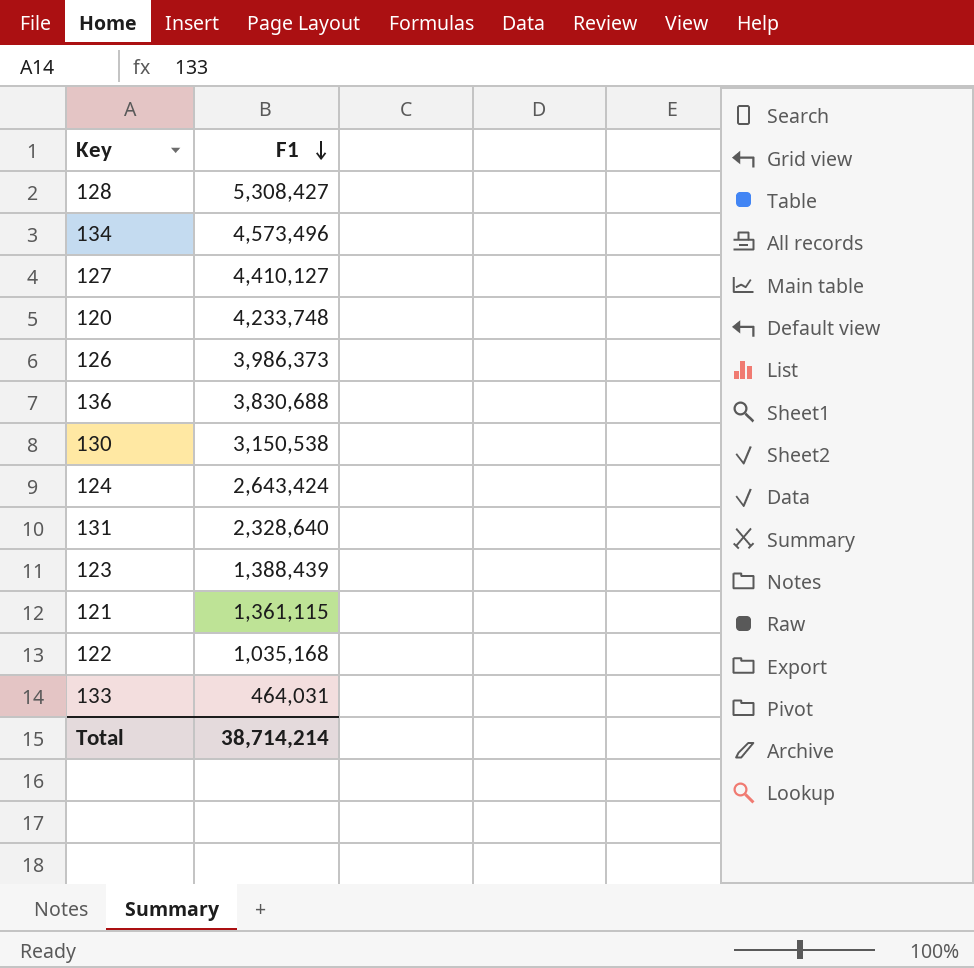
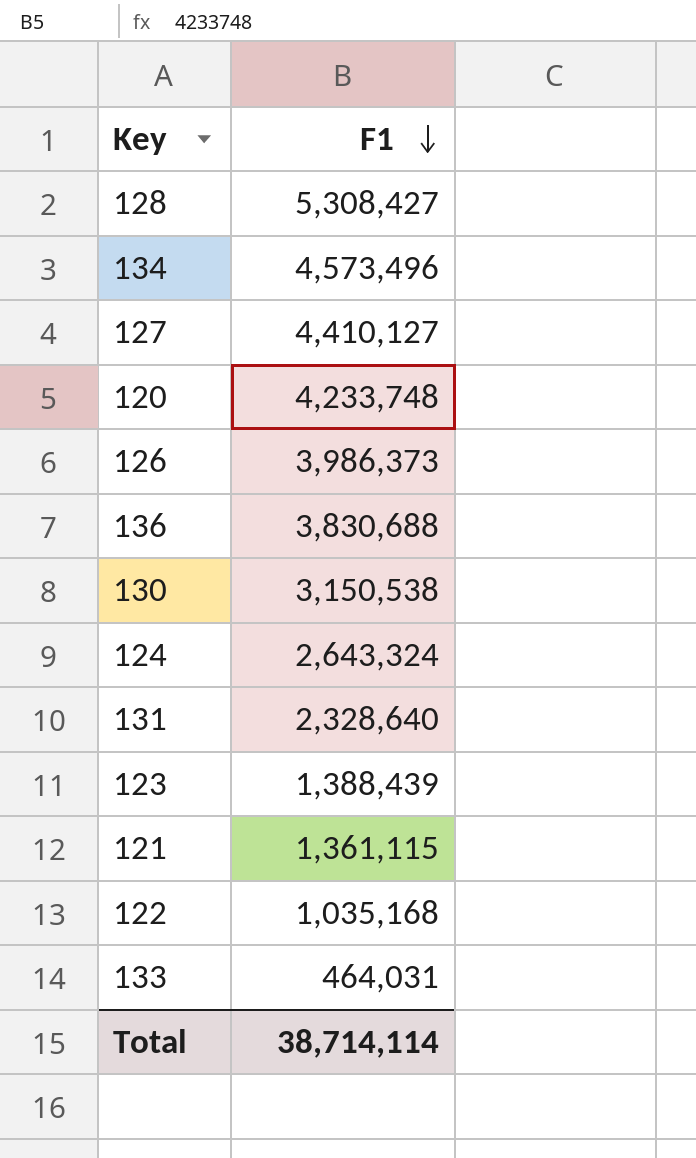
124 | F1: 2,643,424 -> 2,643,324
Total | F1: 38,714,214 -> 38,714,114

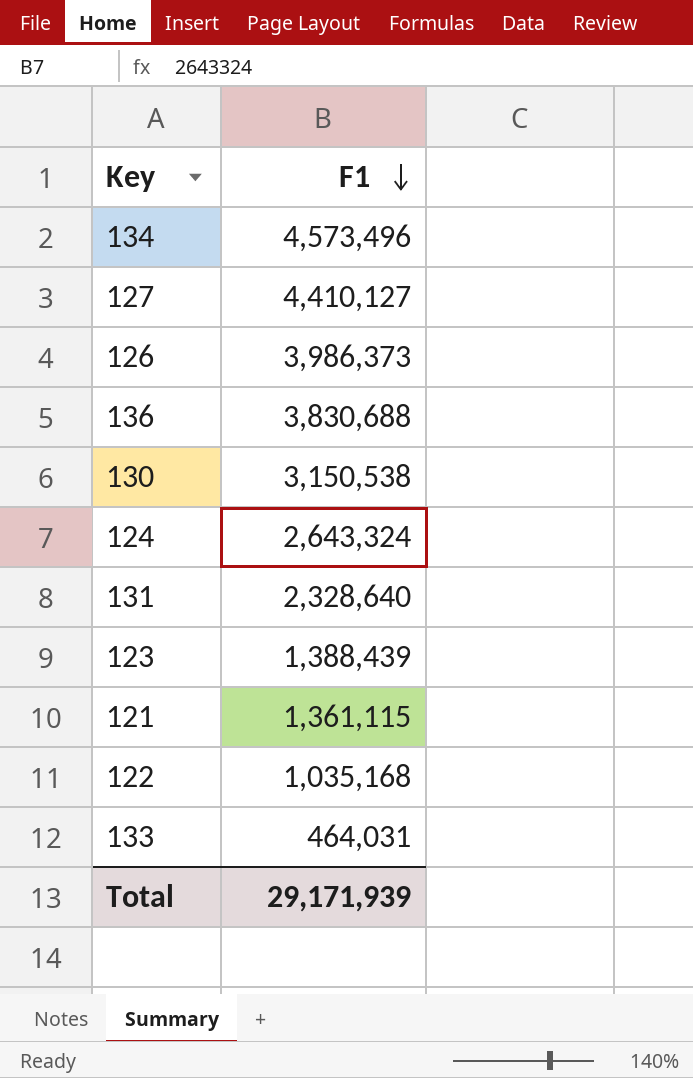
row 128: 5,308,427 -> none
row 120: 4,233,748 -> none
Total | F1: 38,714,114 -> 29,171,939

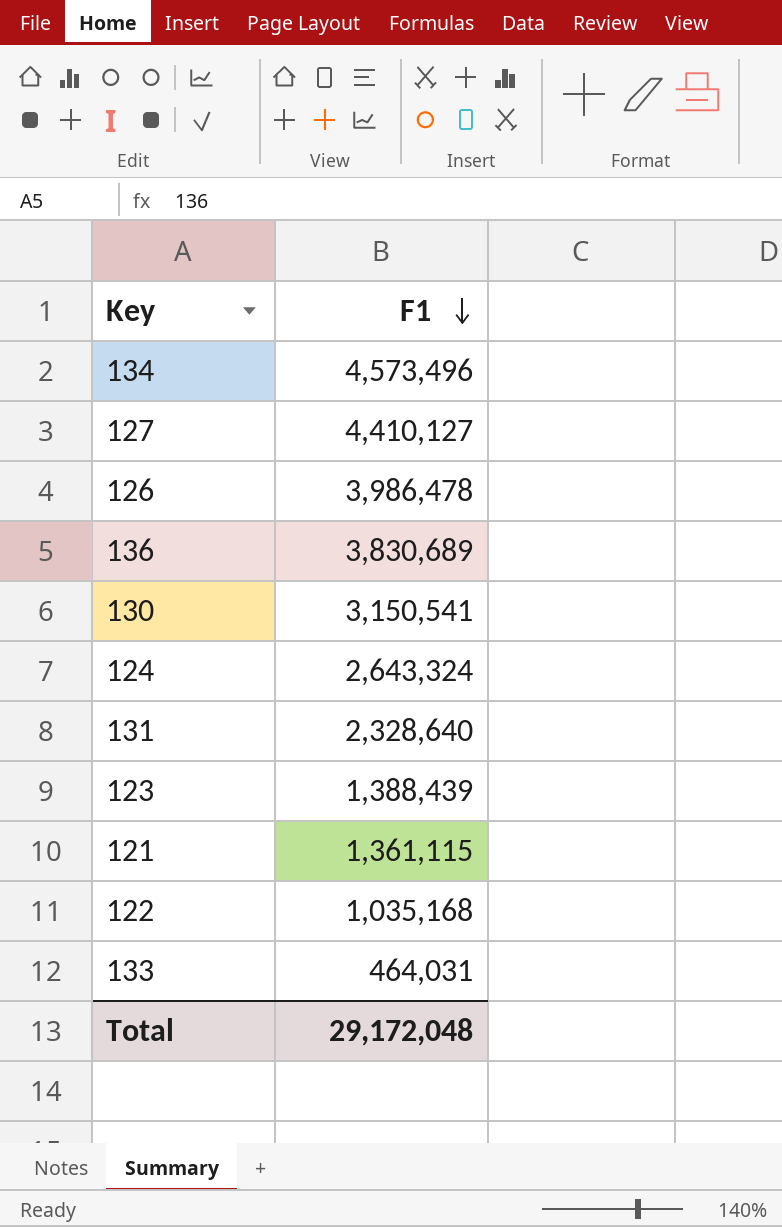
126 | F1: 3,986,373 -> 3,986,478
136 | F1: 3,830,688 -> 3,830,689
130 | F1: 3,150,538 -> 3,150,541
Total | F1: 29,171,939 -> 29,172,048

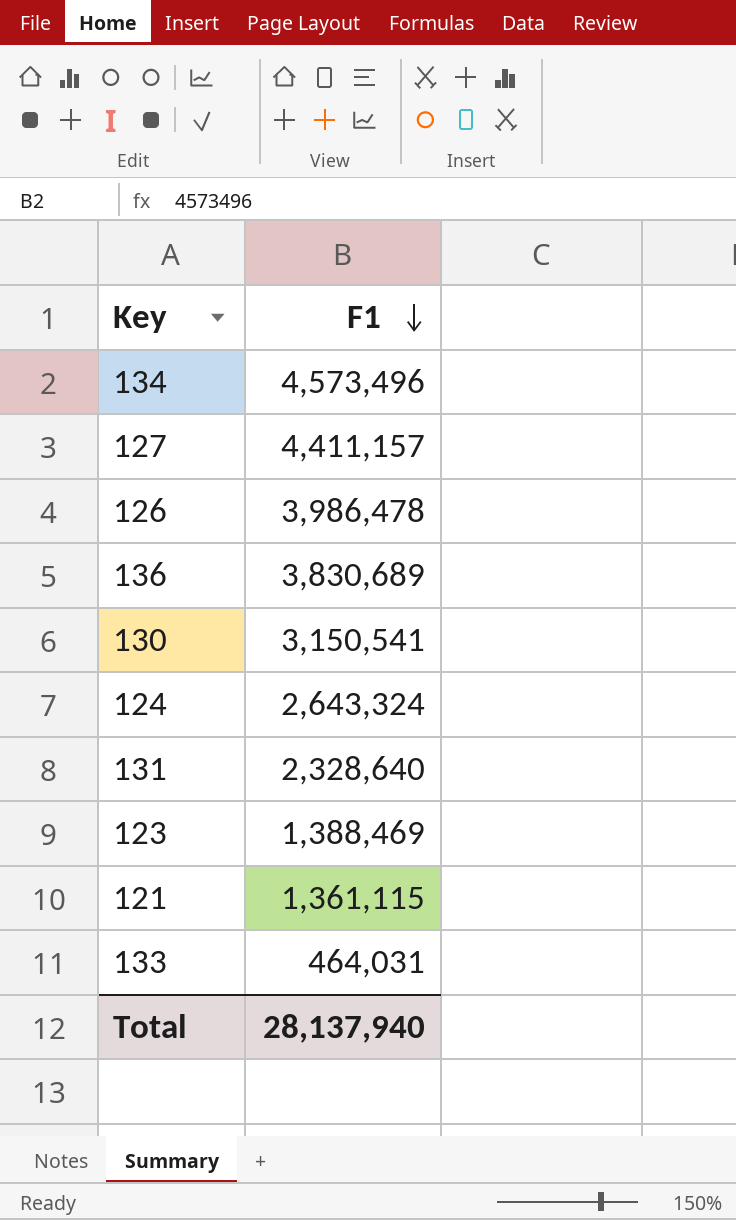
row 122: 1,035,168 -> none
127 | F1: 4,410,127 -> 4,411,157
123 | F1: 1,388,439 -> 1,388,469
Total | F1: 29,172,048 -> 28,137,940

